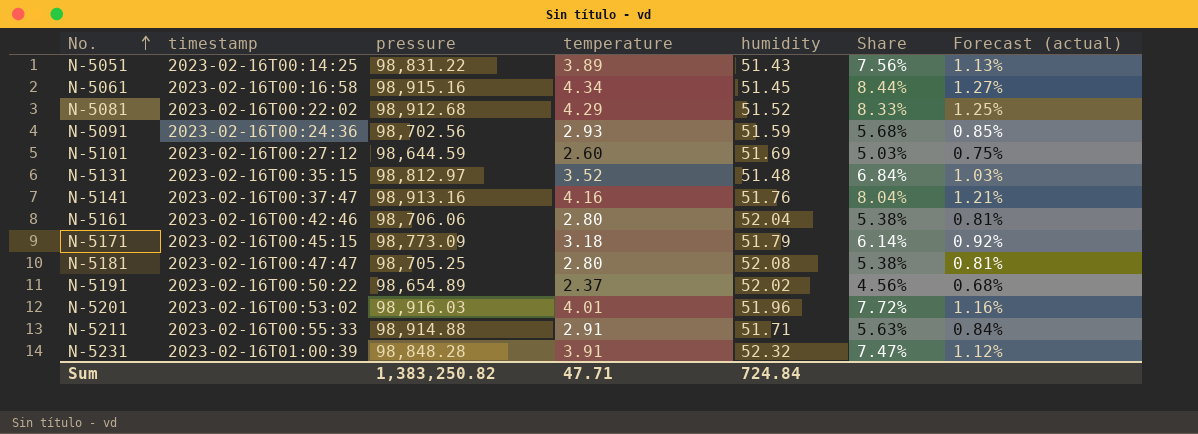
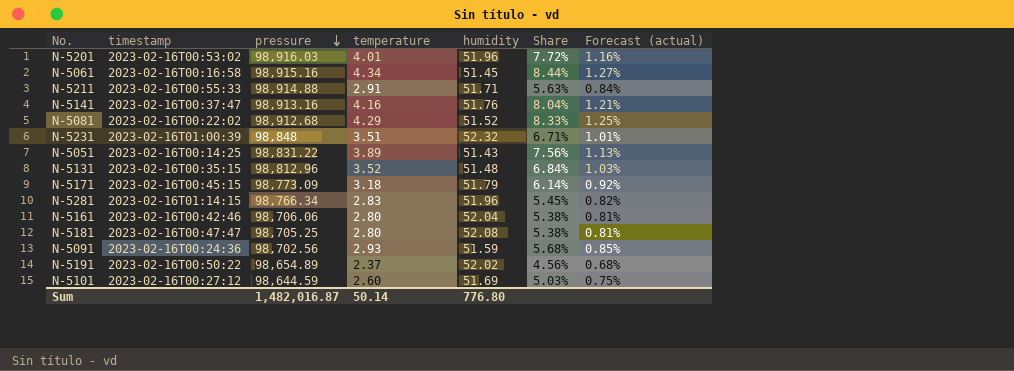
row order: No. ascending -> pressure descending
N-5231 | pressure: 98,848.28 -> 98,848
N-5231 | temperature: 3.91 -> 3.51
N-5231 | Share: 7.47% -> 6.71%
N-5231 | Forecast (actual): 1.12% -> 1.01%
N-5131 | pressure: 98,812.97 -> 98,812.96
row N-5281: none -> 2023-02-16T01:14:15 | 98,766.34 | 2.83 | 51.96 | 5.45% | 0.82%
Sum | pressure: 1,383,250.82 -> 1,482,016.87
Sum | temperature: 47.71 -> 50.14
Sum | humidity: 724.84 -> 776.80

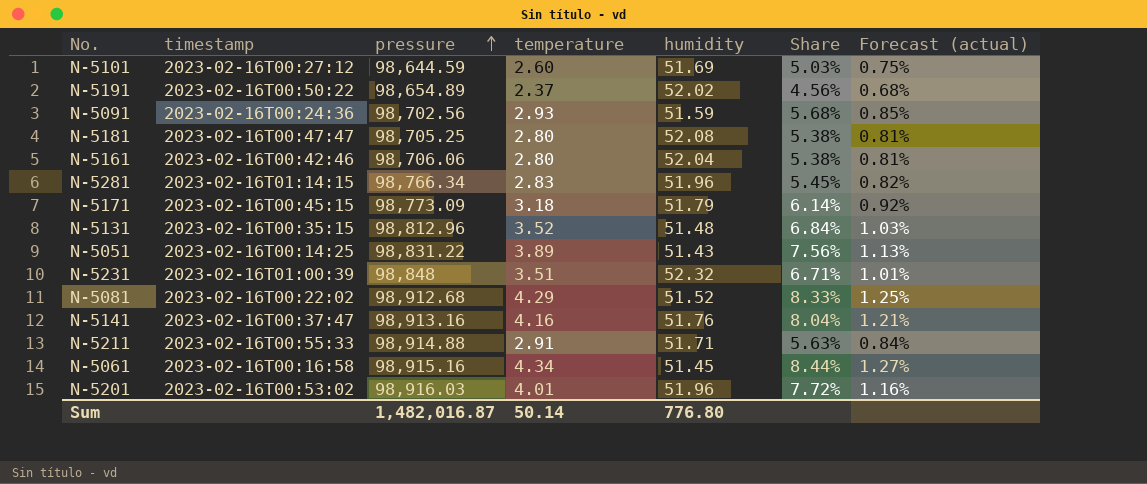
row order: pressure descending -> pressure ascending

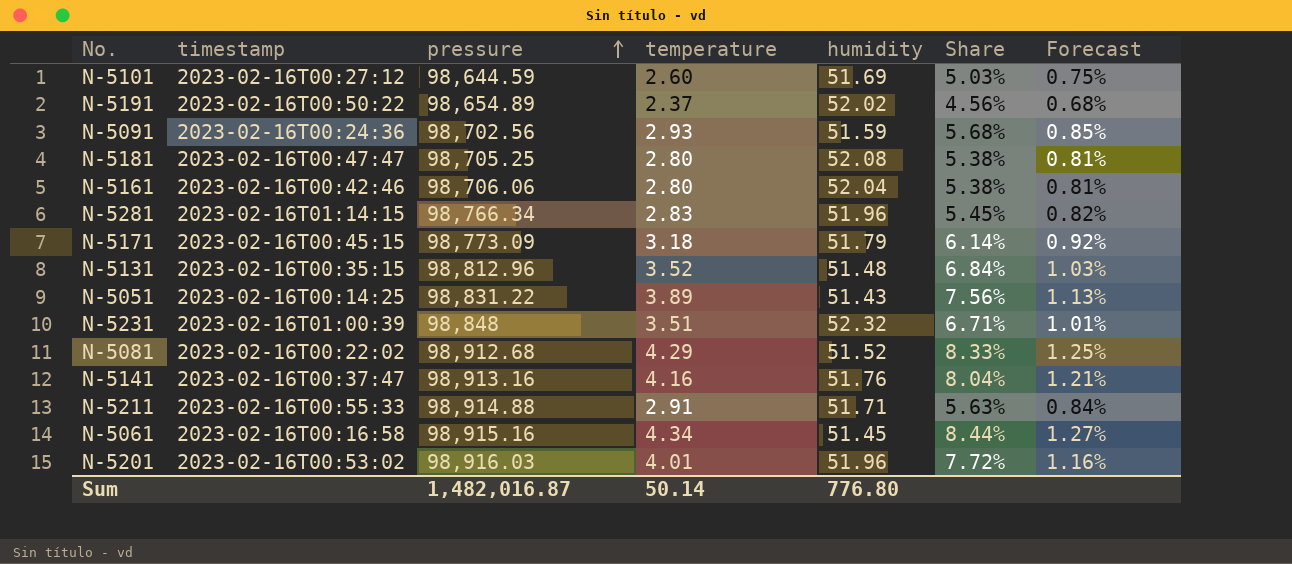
column name: Forecast (actual) -> Forecast

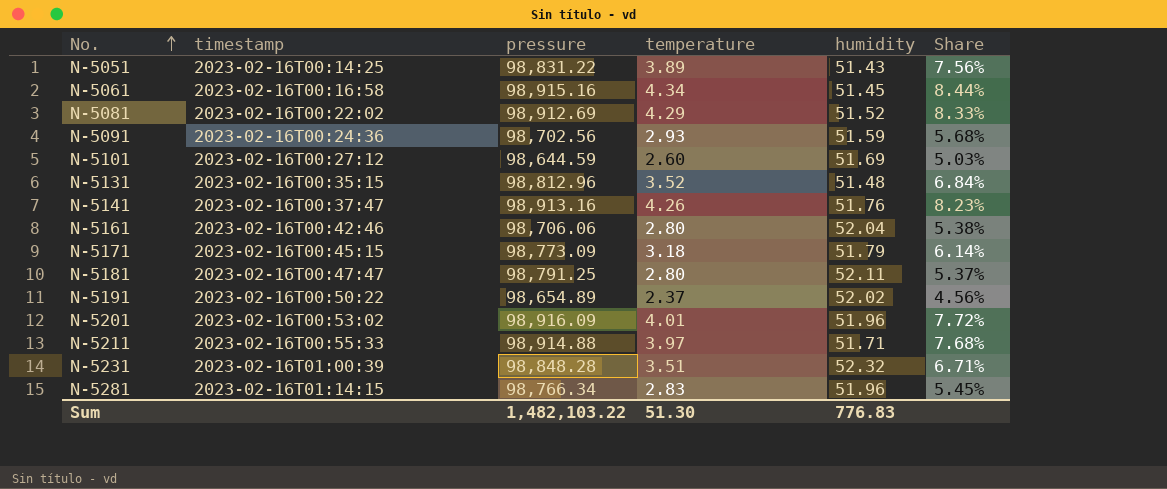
row order: pressure ascending -> No. ascending
column Forecast | formula: [Share] * 0.15 -> none
N-5081 | pressure: 98,912.68 -> 98,912.69
N-5141 | temperature: 4.16 -> 4.26
N-5141 | Share: 8.04% -> 8.23%
N-5181 | pressure: 98,705.25 -> 98,791.25
N-5181 | humidity: 52.08 -> 52.11
N-5181 | Share: 5.38% -> 5.37%
N-5201 | pressure: 98,916.03 -> 98,916.09
N-5211 | temperature: 2.91 -> 3.97
N-5211 | Share: 5.63% -> 7.68%
N-5231 | pressure: 98,848 -> 98,848.28
Sum | pressure: 1,482,016.87 -> 1,482,103.22
Sum | temperature: 50.14 -> 51.30
Sum | humidity: 776.80 -> 776.83

